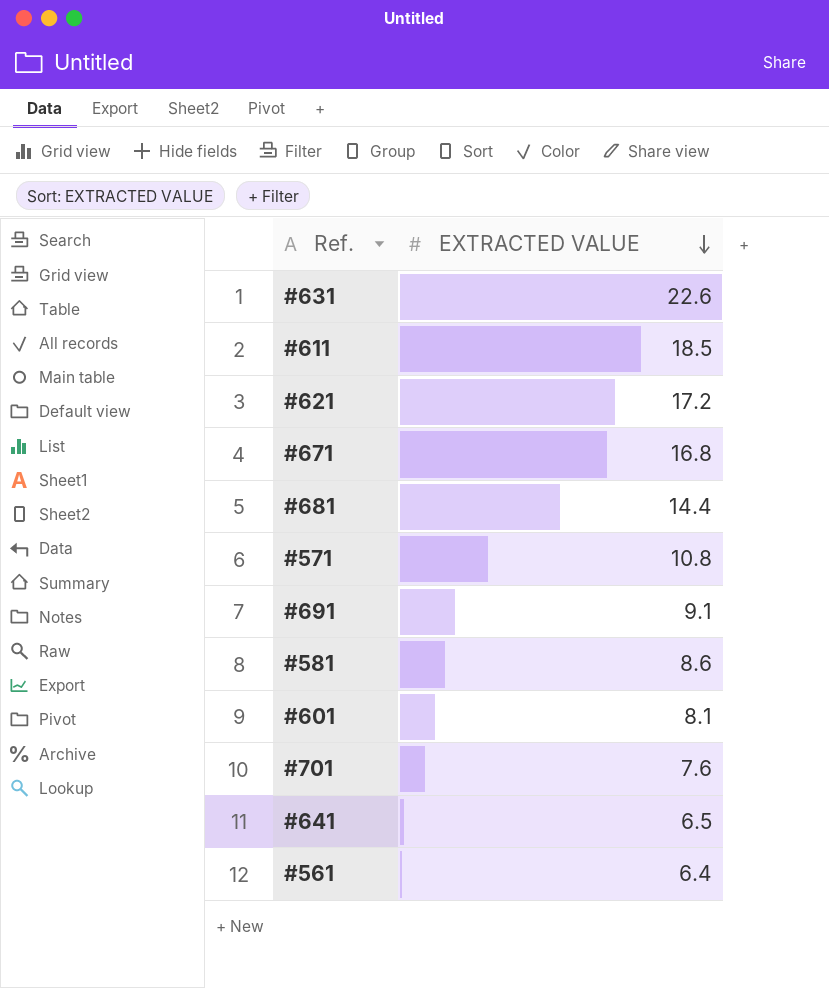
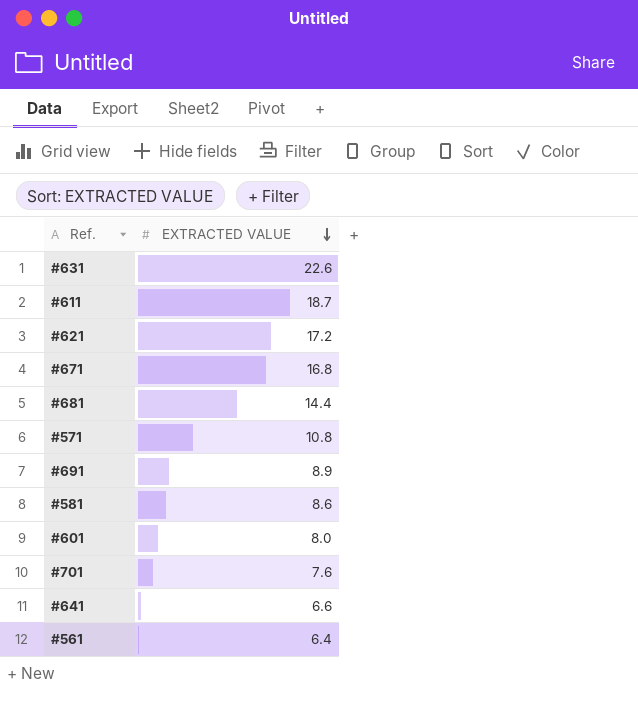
#611 | EXTRACTED VALUE: 18.5 -> 18.7
#691 | EXTRACTED VALUE: 9.1 -> 8.9
#601 | EXTRACTED VALUE: 8.1 -> 8.0
#641 | EXTRACTED VALUE: 6.5 -> 6.6

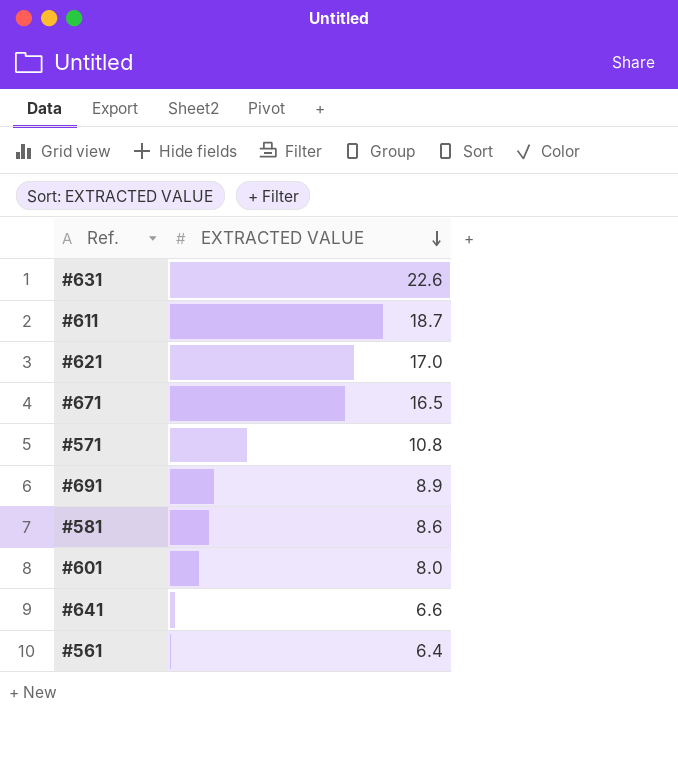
row #681: 14.4 -> none
row #701: 7.6 -> none
#621 | EXTRACTED VALUE: 17.2 -> 17.0
#671 | EXTRACTED VALUE: 16.8 -> 16.5

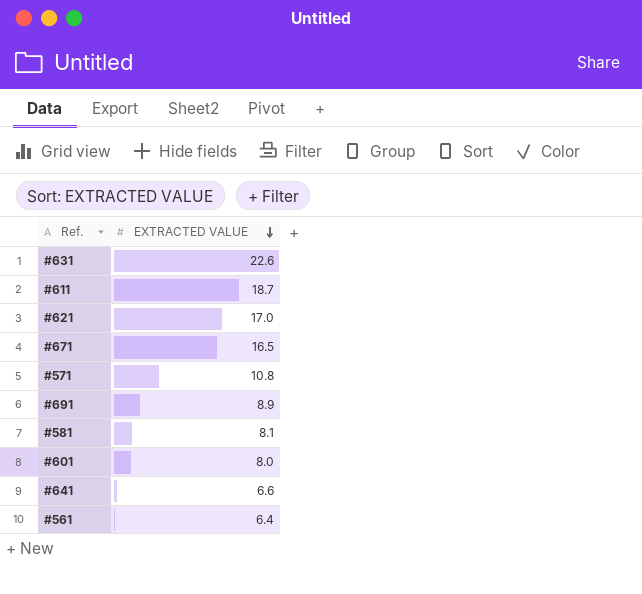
#581 | EXTRACTED VALUE: 8.6 -> 8.1

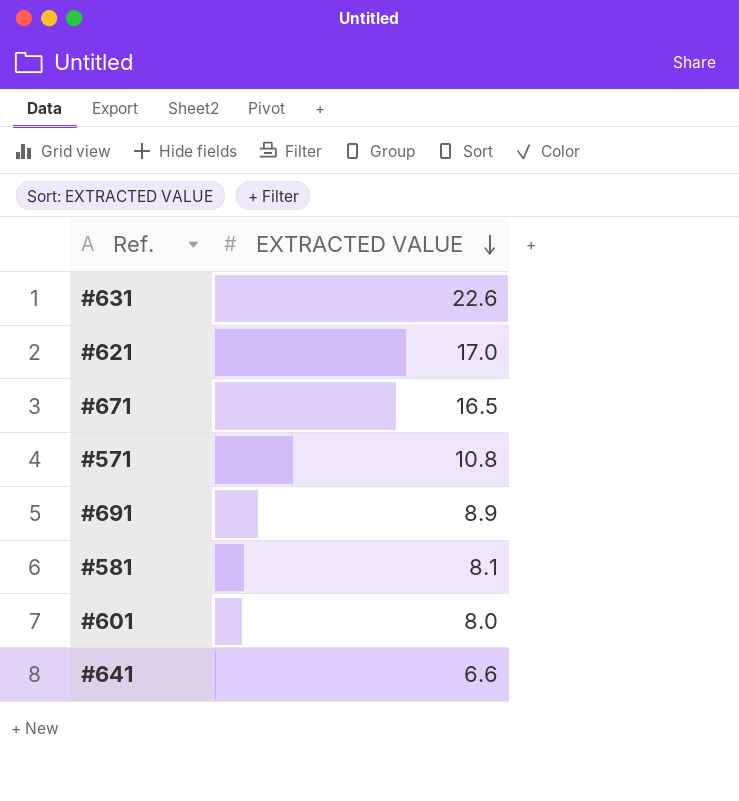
row #611: 18.7 -> none
row #561: 6.4 -> none

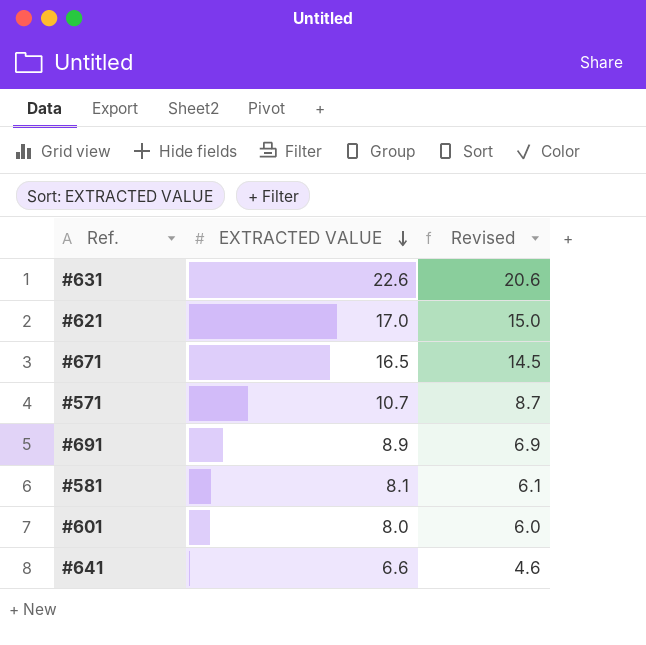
column Revised | formula: none -> [EXTRACTED VALUE] - 2
#571 | EXTRACTED VALUE: 10.8 -> 10.7

